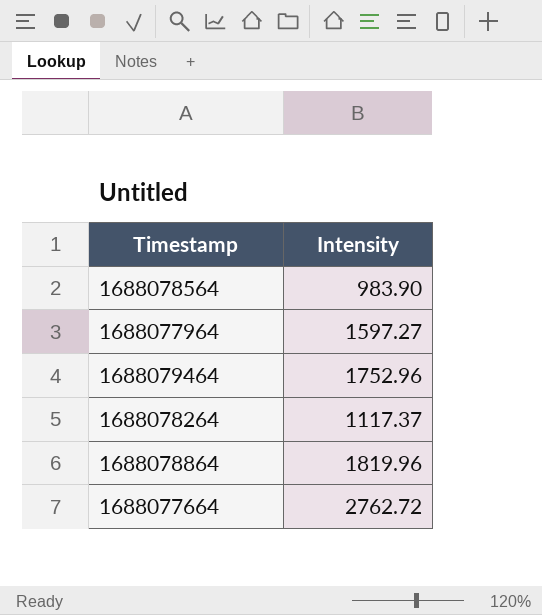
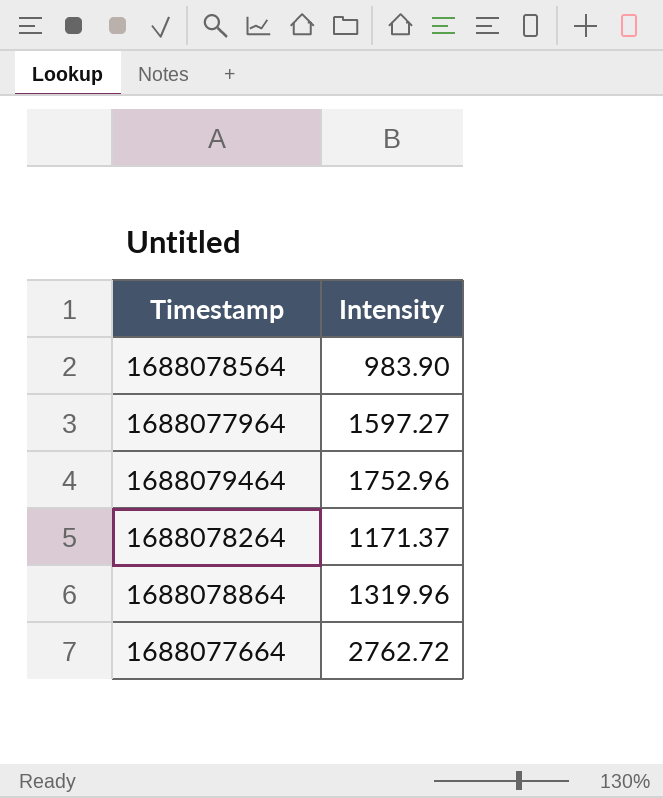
1688078264 | Intensity: 1117.37 -> 1171.37
1688078864 | Intensity: 1819.96 -> 1319.96

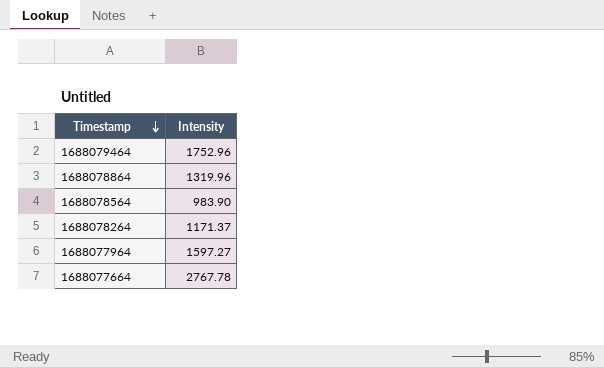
row order: none -> Timestamp descending
1688077664 | Intensity: 2762.72 -> 2767.78

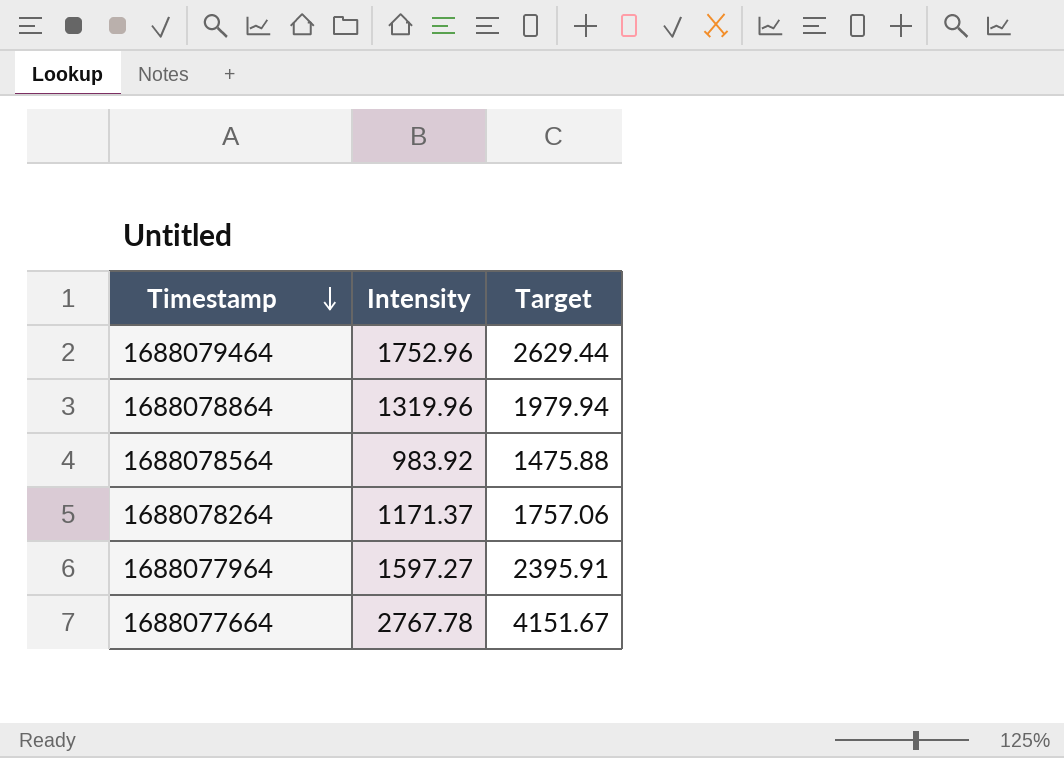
column Target | formula: none -> [Intensity] * 1.5
1688078564 | Intensity: 983.90 -> 983.92

